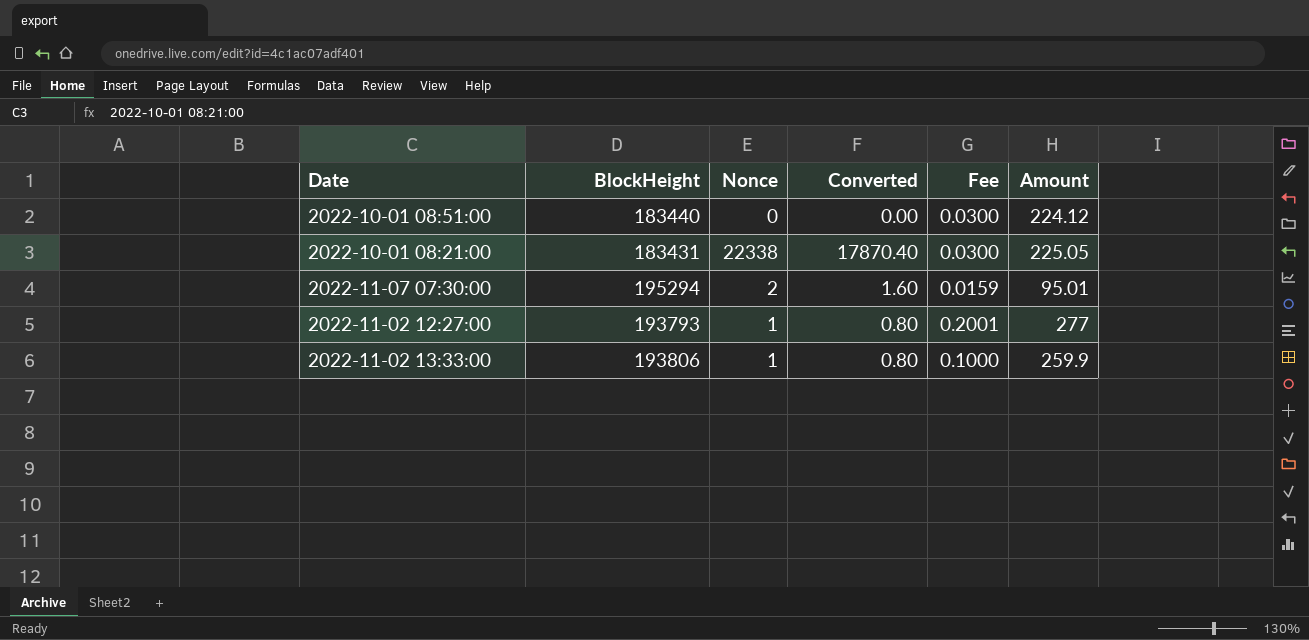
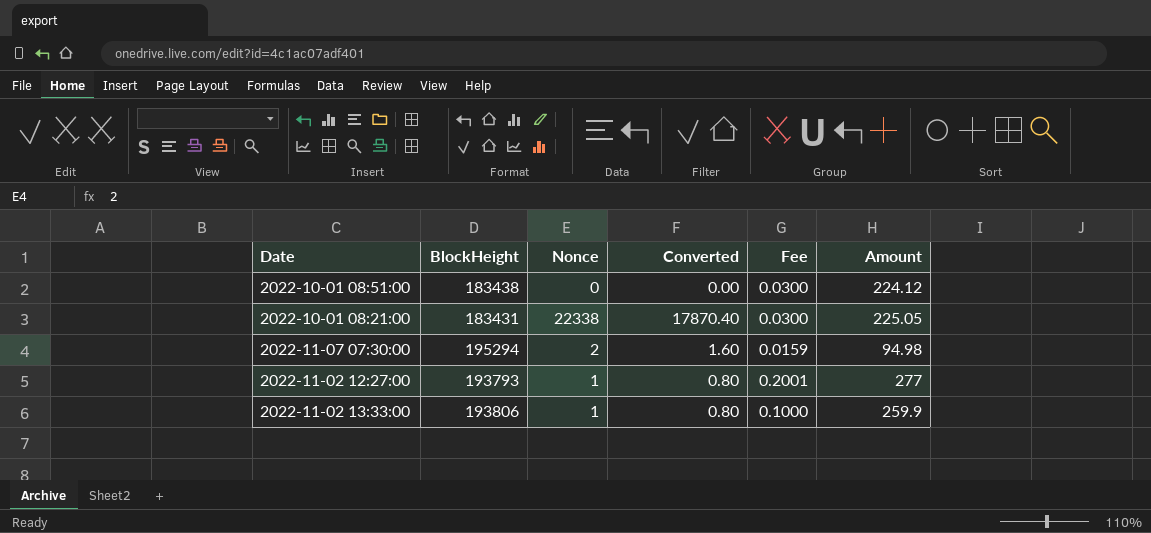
2022-10-01 08:51:00 | BlockHeight: 183440 -> 183438
2022-11-07 07:30:00 | Amount: 95.01 -> 94.98

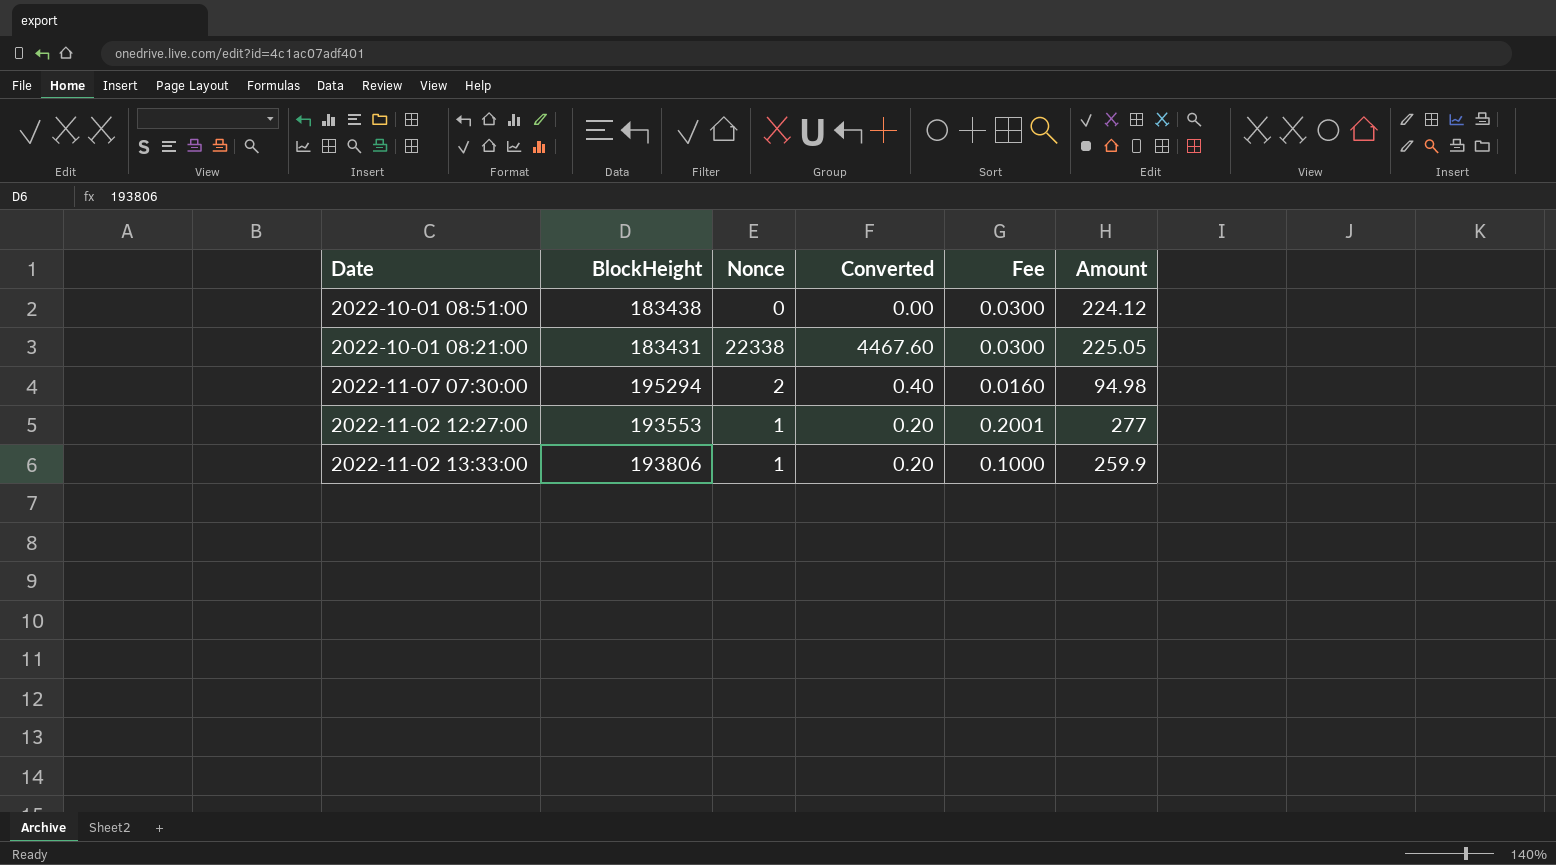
column Converted | formula: [Nonce] * 0.8 -> [Nonce] * 0.2
2022-11-07 07:30:00 | Fee: 0.0159 -> 0.0160
2022-11-02 12:27:00 | BlockHeight: 193793 -> 193553

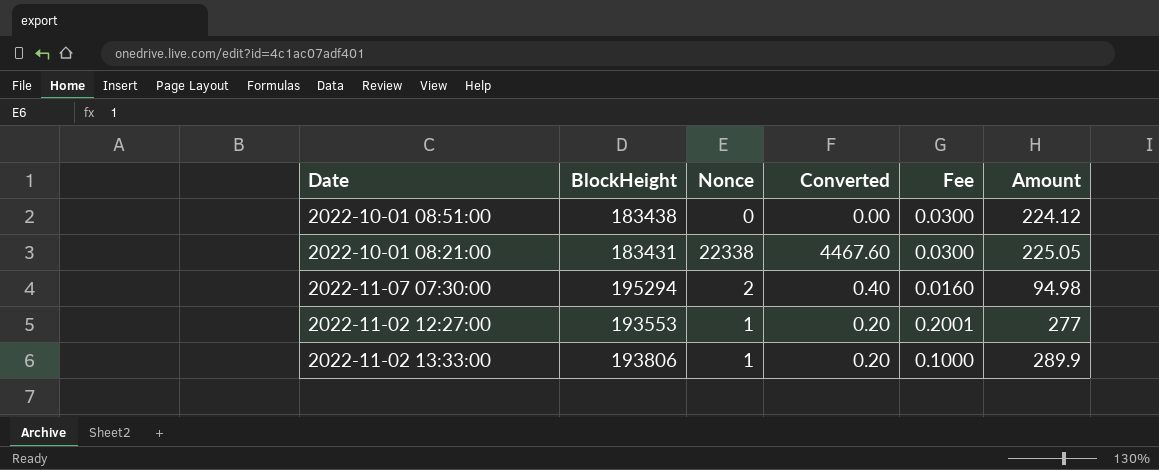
2022-11-02 13:33:00 | Amount: 259.9 -> 289.9

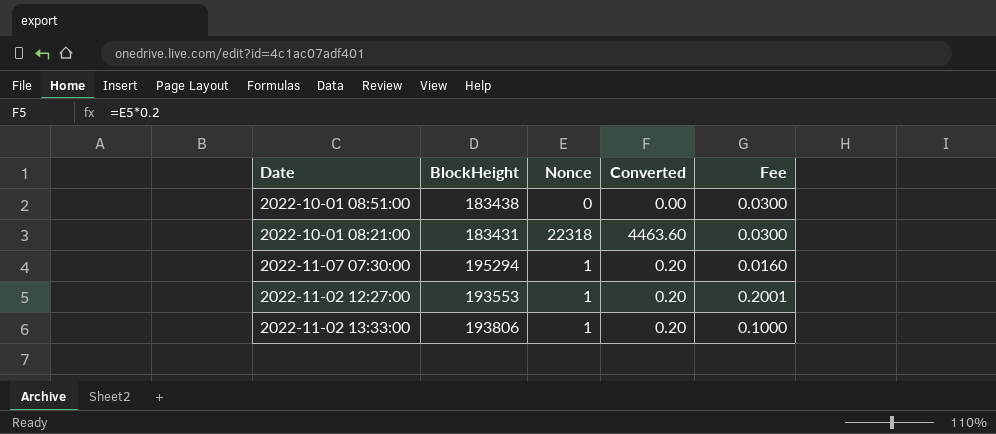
column Amount | position: 6 -> none
2022-10-01 08:21:00 | Nonce: 22338 -> 22318
2022-10-01 08:21:00 | Converted: 4467.60 -> 4463.60
2022-11-07 07:30:00 | Nonce: 2 -> 1
2022-11-07 07:30:00 | Converted: 0.40 -> 0.20

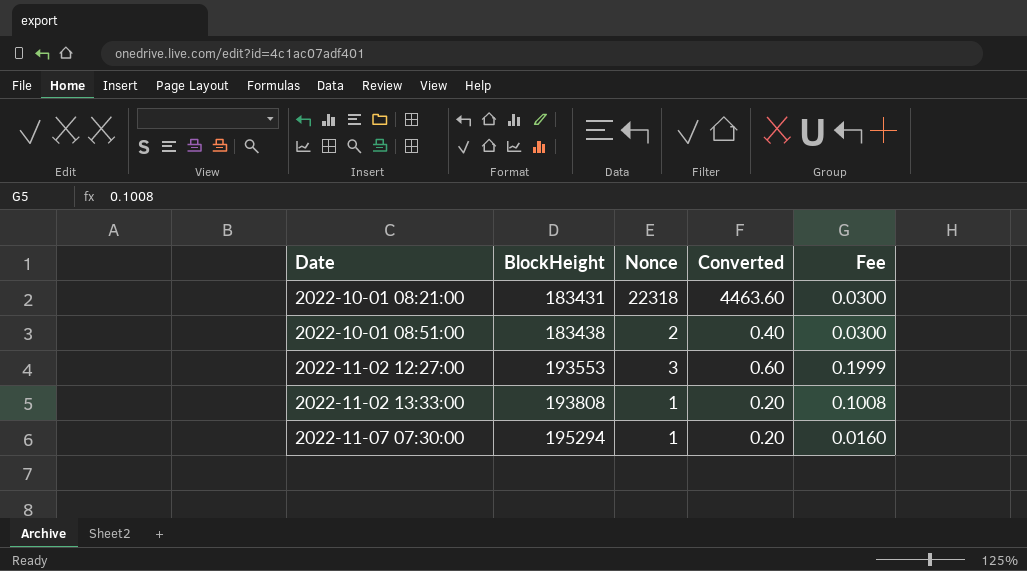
row order: none -> Date ascending
2022-10-01 08:51:00 | Nonce: 0 -> 2
2022-10-01 08:51:00 | Converted: 0.00 -> 0.40
2022-11-02 12:27:00 | Nonce: 1 -> 3
2022-11-02 12:27:00 | Converted: 0.20 -> 0.60
2022-11-02 12:27:00 | Fee: 0.2001 -> 0.1999
2022-11-02 13:33:00 | BlockHeight: 193806 -> 193808
2022-11-02 13:33:00 | Fee: 0.1000 -> 0.1008

